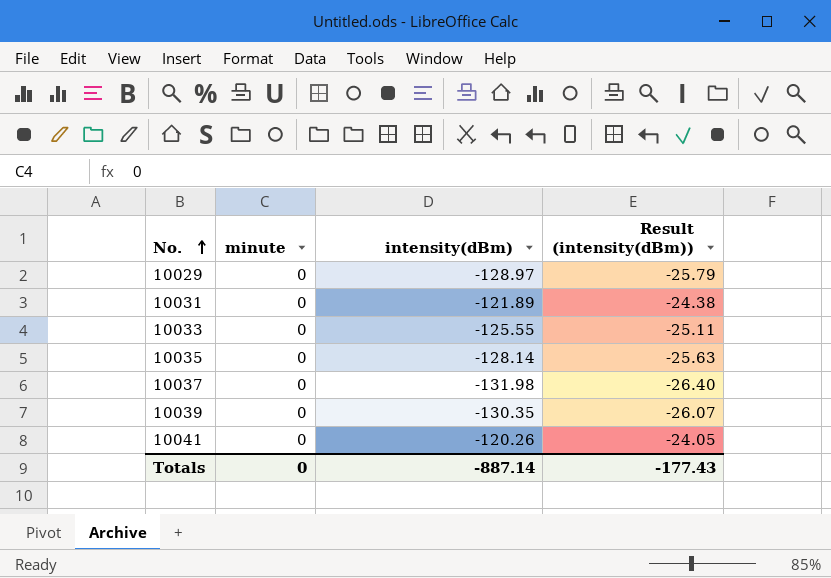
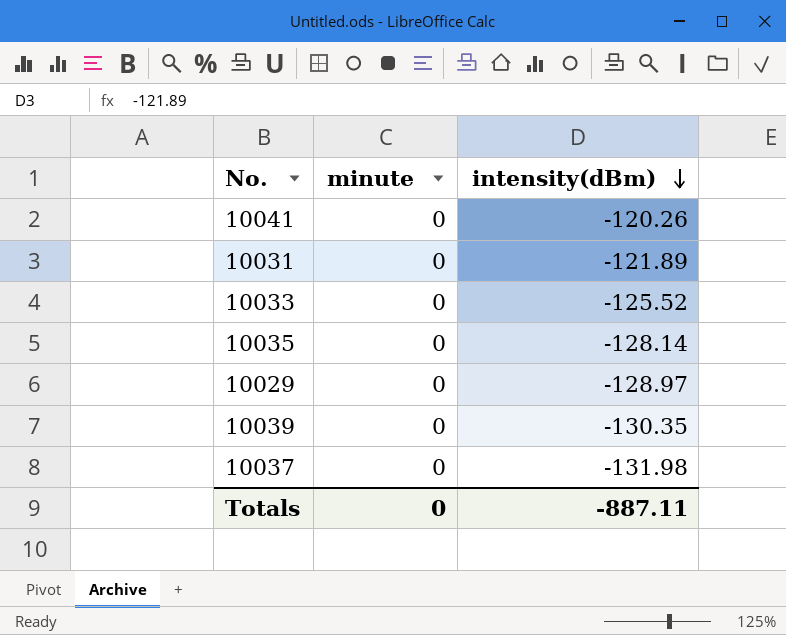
row order: No. ascending -> intensity(dBm) descending
column Result (intensity(dBm)) | formula: [intensity(dBm)] * 0.2 -> none
10033 | intensity(dBm): -125.55 -> -125.52
Totals | intensity(dBm): -887.14 -> -887.11

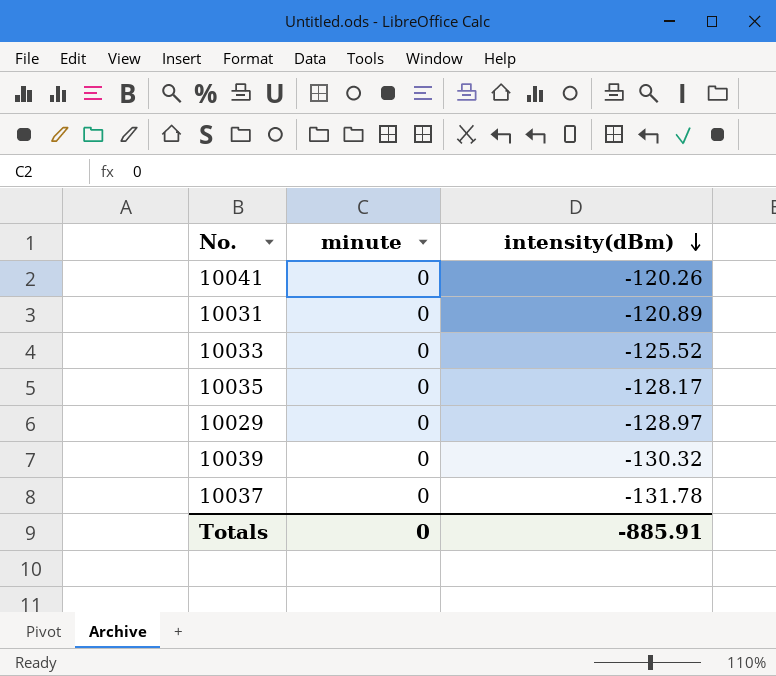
10031 | intensity(dBm): -121.89 -> -120.89
10035 | intensity(dBm): -128.14 -> -128.17
10039 | intensity(dBm): -130.35 -> -130.32
10037 | intensity(dBm): -131.98 -> -131.78
Totals | intensity(dBm): -887.11 -> -885.91

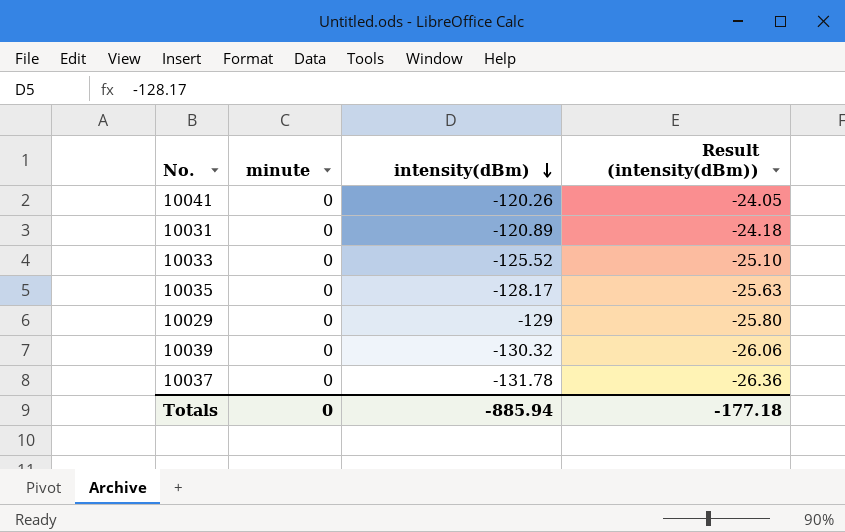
column Result (intensity(dBm)) | formula: none -> [intensity(dBm)] * 0.2
10029 | intensity(dBm): -128.97 -> -129
Totals | intensity(dBm): -885.91 -> -885.94

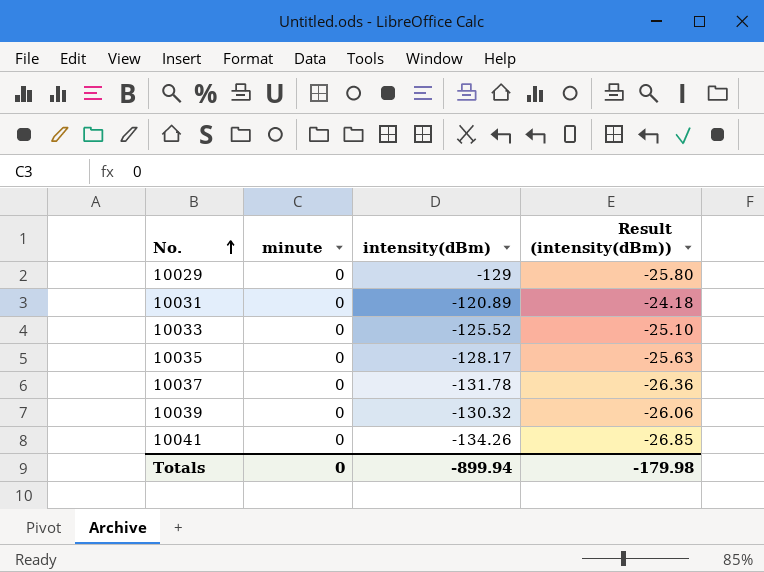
row order: intensity(dBm) descending -> No. ascending
10041 | intensity(dBm): -120.26 -> -134.26
10041 | Result (intensity(dBm)): -24.05 -> -26.85
Totals | intensity(dBm): -885.94 -> -899.94
Totals | Result (intensity(dBm)): -177.18 -> -179.98

